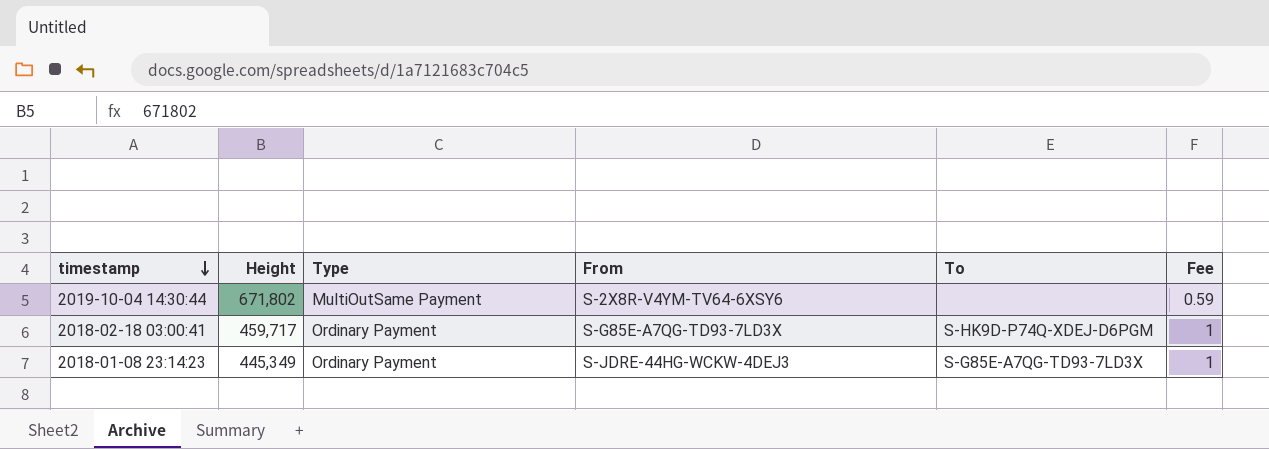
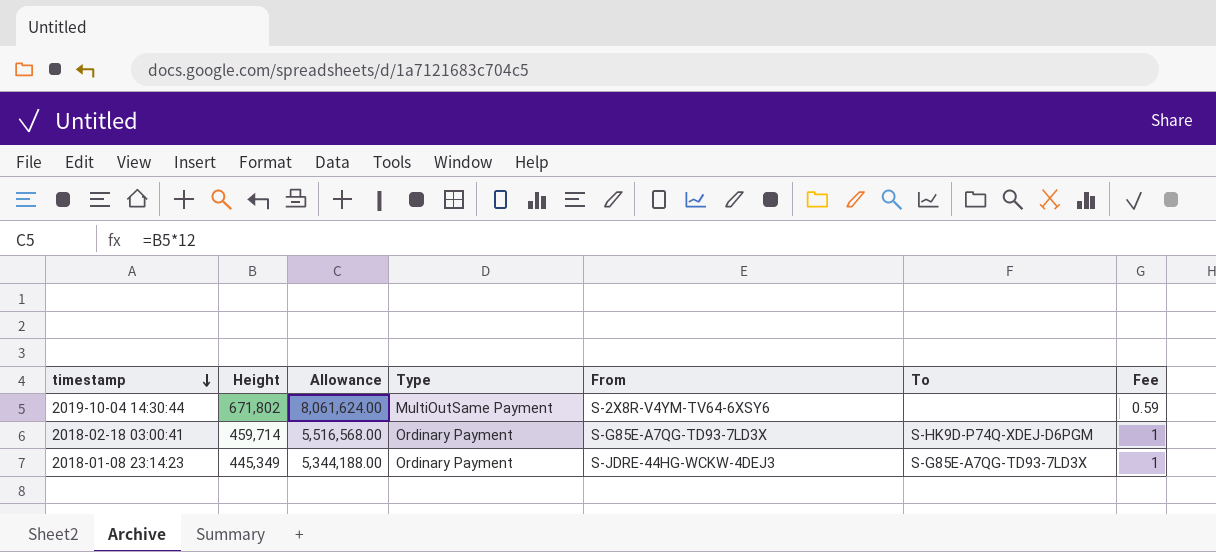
column Allowance | formula: none -> [Height] * 12
2018-02-18 03:00:41 | Height: 459,717 -> 459,714

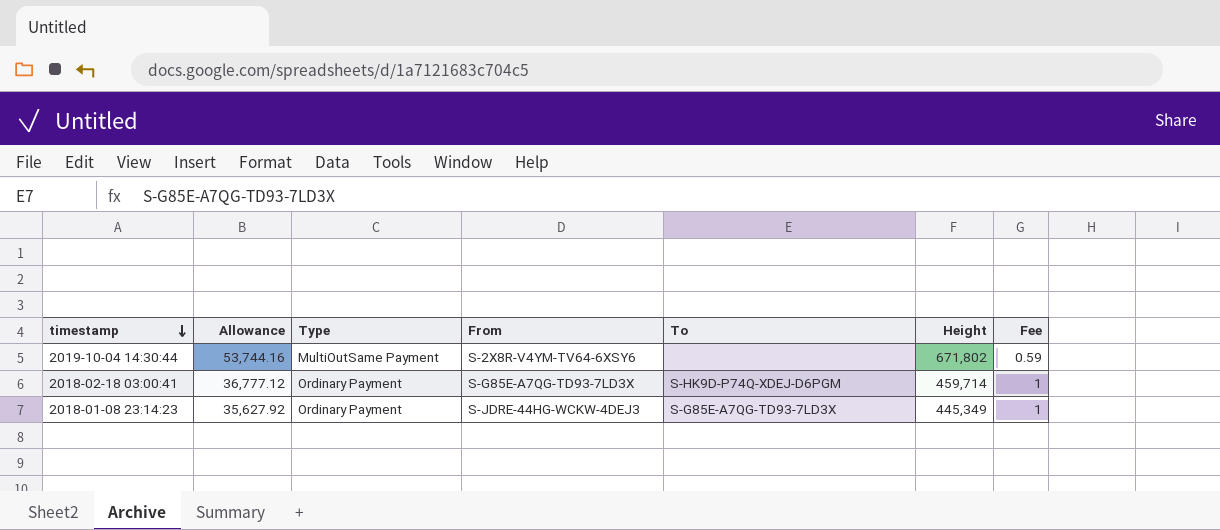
column Allowance | formula: [Height] * 12 -> [Height] * 0.08
column Height | position: 2 -> 6

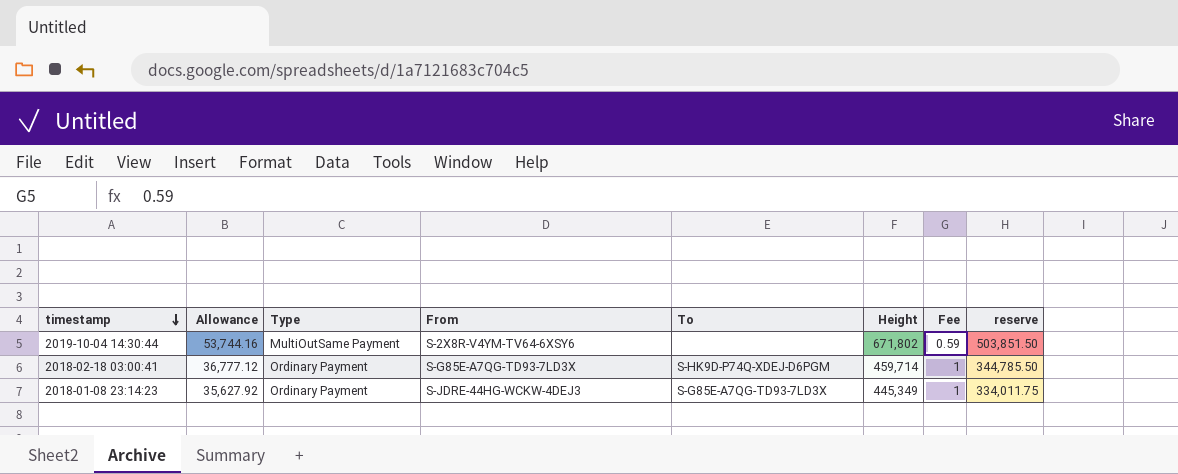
column reserve | formula: none -> [Height] * 0.75

